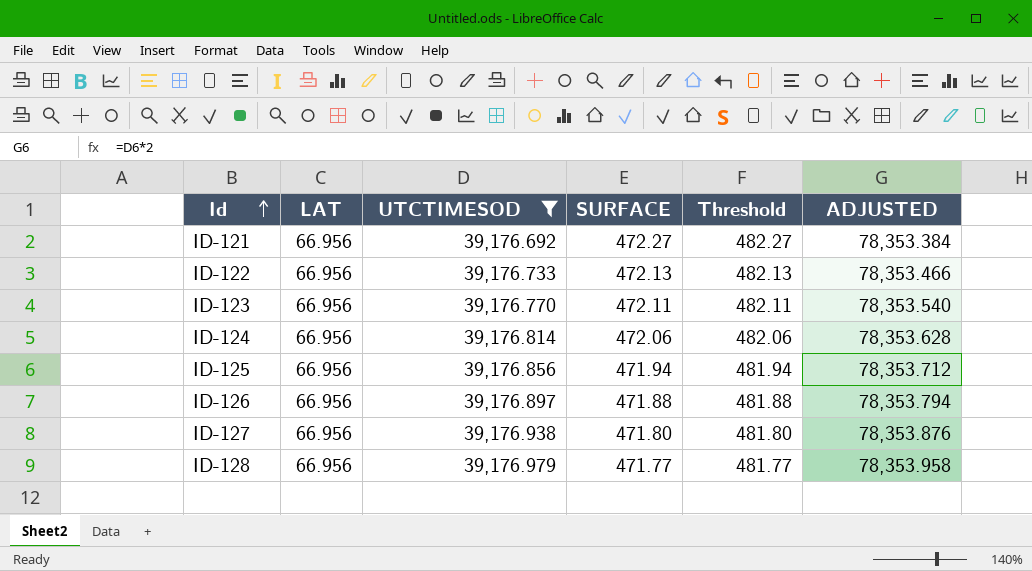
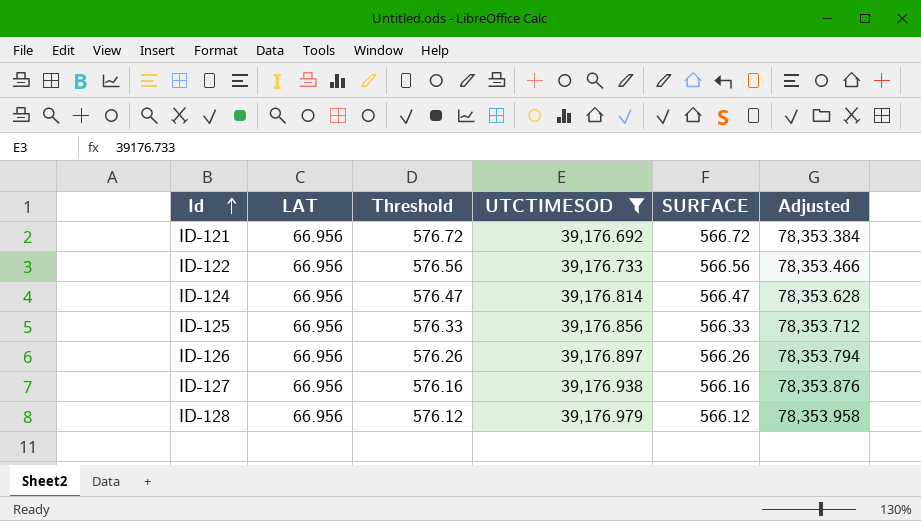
column Threshold | position: 5 -> 3
column name: ADJUSTED -> Adjusted
row ID-123: 66.956 | 39,176.770 | 472.11 | 482.11 | 78,353.540 -> none
ID-121 | Threshold: 482.27 -> 576.72
ID-121 | SURFACE: 472.27 -> 566.72
ID-122 | Threshold: 482.13 -> 576.56
ID-122 | SURFACE: 472.13 -> 566.56
ID-124 | Threshold: 482.06 -> 576.47
ID-124 | SURFACE: 472.06 -> 566.47
ID-125 | Threshold: 481.94 -> 576.33
ID-125 | SURFACE: 471.94 -> 566.33
ID-126 | Threshold: 481.88 -> 576.26
ID-126 | SURFACE: 471.88 -> 566.26
ID-127 | Threshold: 481.80 -> 576.16
ID-127 | SURFACE: 471.80 -> 566.16
ID-128 | Threshold: 481.77 -> 576.12
ID-128 | SURFACE: 471.77 -> 566.12

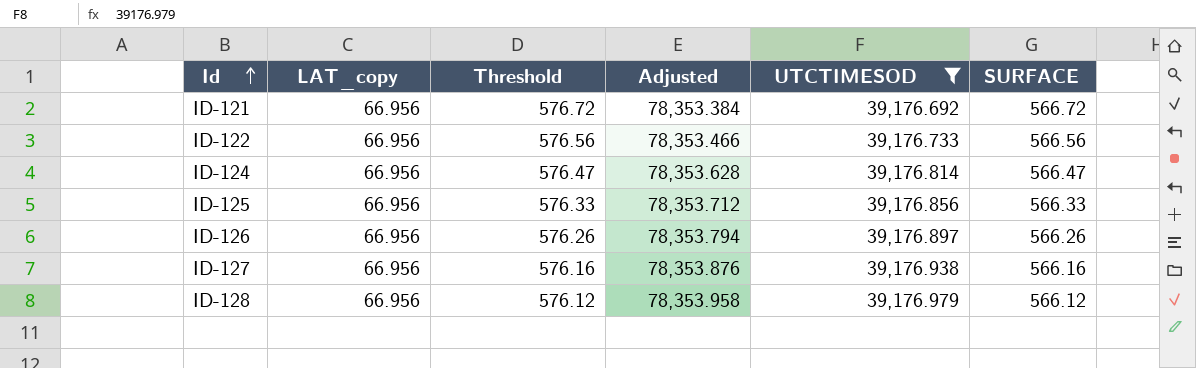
column name: LAT -> LAT_copy
column Adjusted | position: 6 -> 4

